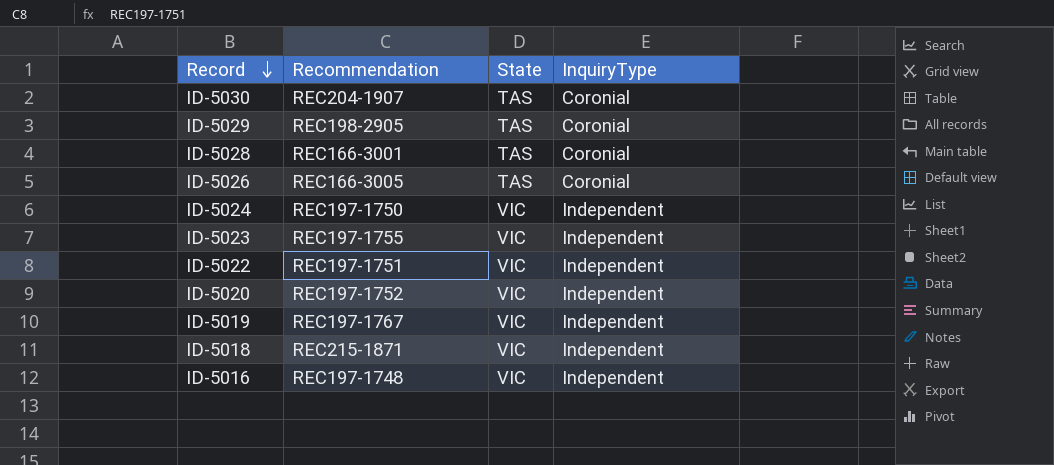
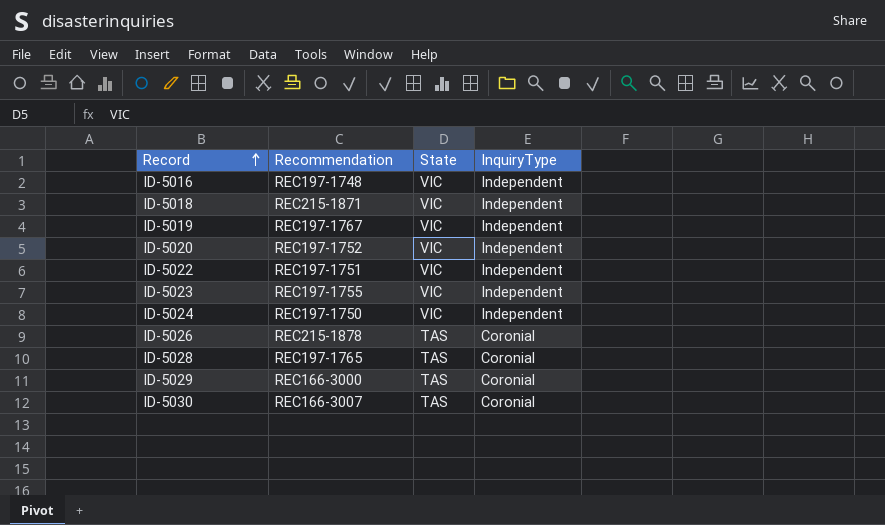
row order: Record descending -> Record ascending
ID-5026 | Recommendation: REC166-3005 -> REC215-1878
ID-5028 | Recommendation: REC166-3001 -> REC197-1765
ID-5029 | Recommendation: REC198-2905 -> REC166-3000
ID-5030 | Recommendation: REC204-1907 -> REC166-3007

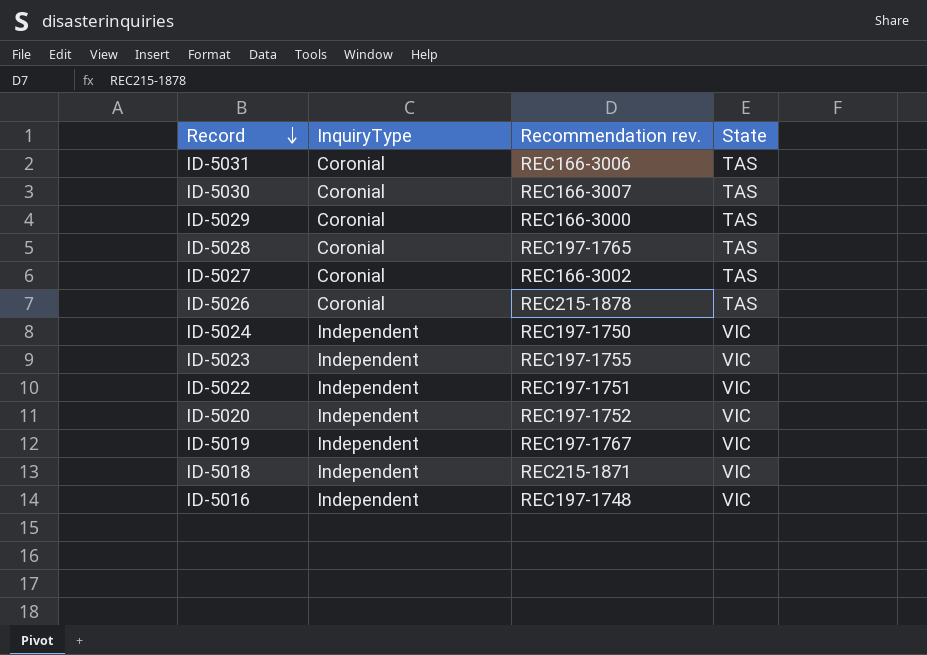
row order: Record ascending -> Record descending
column InquiryType | position: 4 -> 2
column name: Recommendation -> Recommendation rev.
row ID-5031: none -> Coronial | REC166-3006 | TAS
row ID-5027: none -> Coronial | REC166-3002 | TAS

